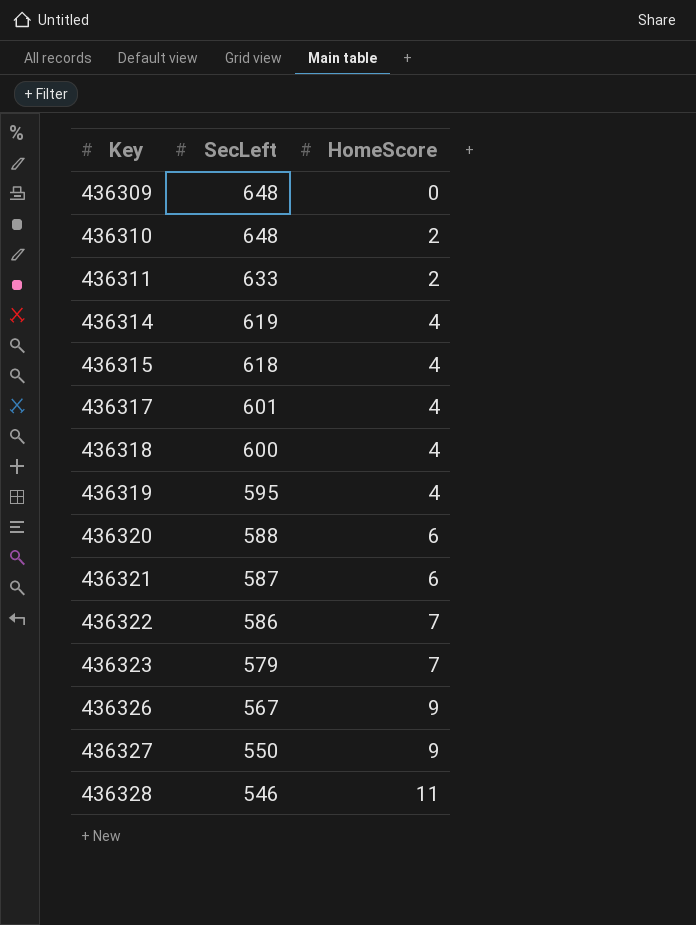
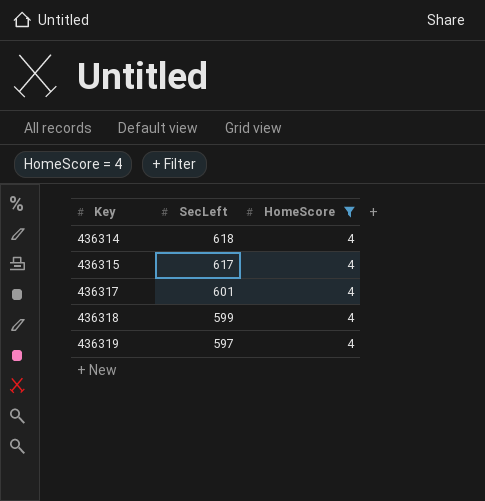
filter: none -> HomeScore = 4
436314 | SecLeft: 619 -> 618
436315 | SecLeft: 618 -> 617
436318 | SecLeft: 600 -> 599
436319 | SecLeft: 595 -> 597

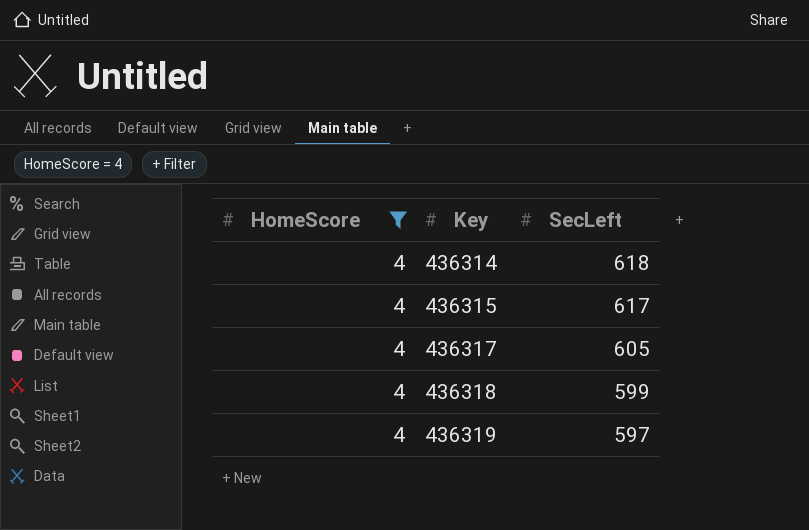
column HomeScore | position: 3 -> 1
436317 | SecLeft: 601 -> 605

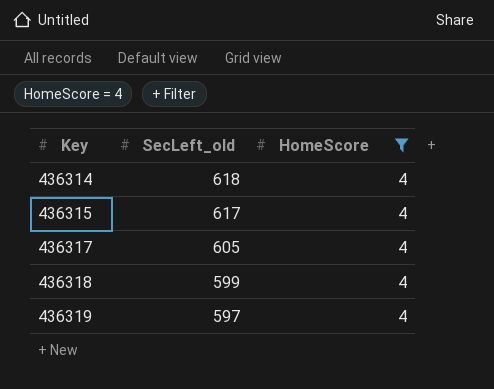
column name: SecLeft -> SecLeft_old
column HomeScore | position: 1 -> 3

